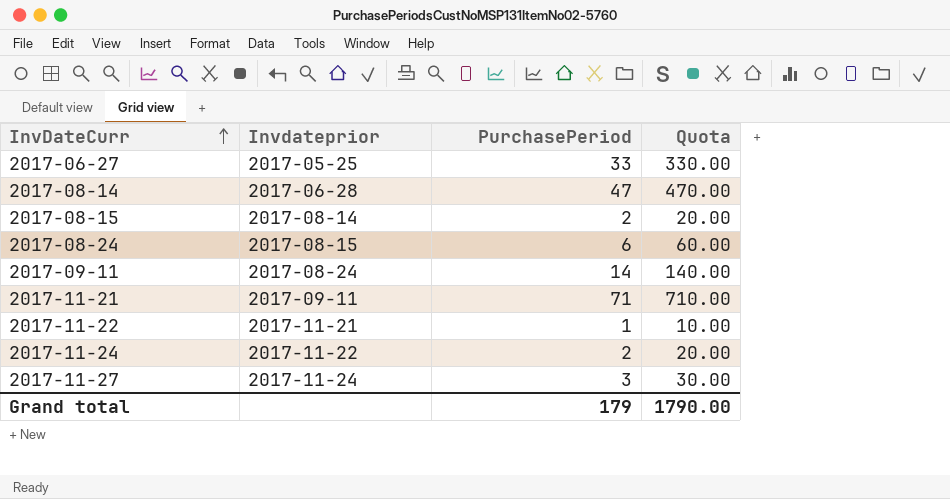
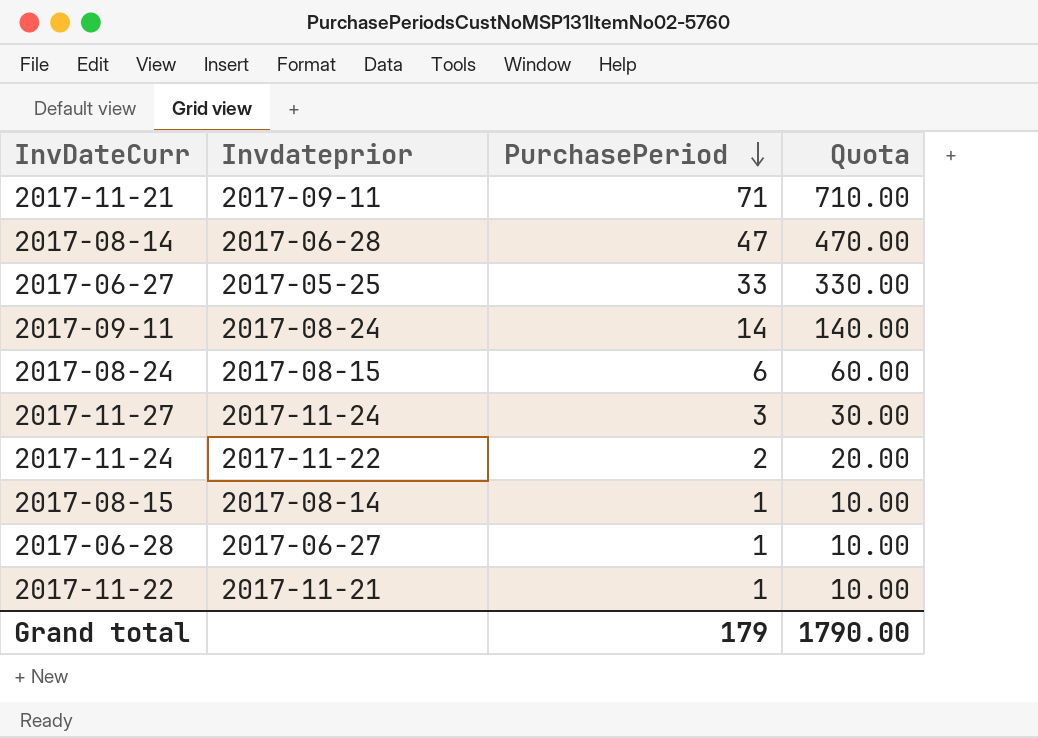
row order: InvDateCurr ascending -> PurchasePeriod descending
2017-08-15 | PurchasePeriod: 2 -> 1
2017-08-15 | Quota: 20.00 -> 10.00
row 2017-06-28: none -> 2017-06-27 | 1 | 10.00

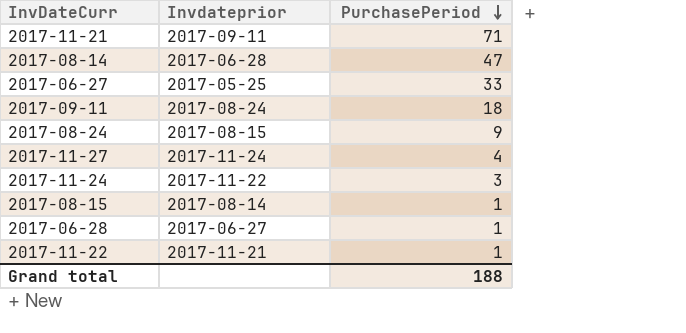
column Quota | formula: [PurchasePeriod] * 10 -> none
2017-09-11 | PurchasePeriod: 14 -> 18
2017-08-24 | PurchasePeriod: 6 -> 9
2017-11-27 | PurchasePeriod: 3 -> 4
2017-11-24 | PurchasePeriod: 2 -> 3
Grand total | PurchasePeriod: 179 -> 188

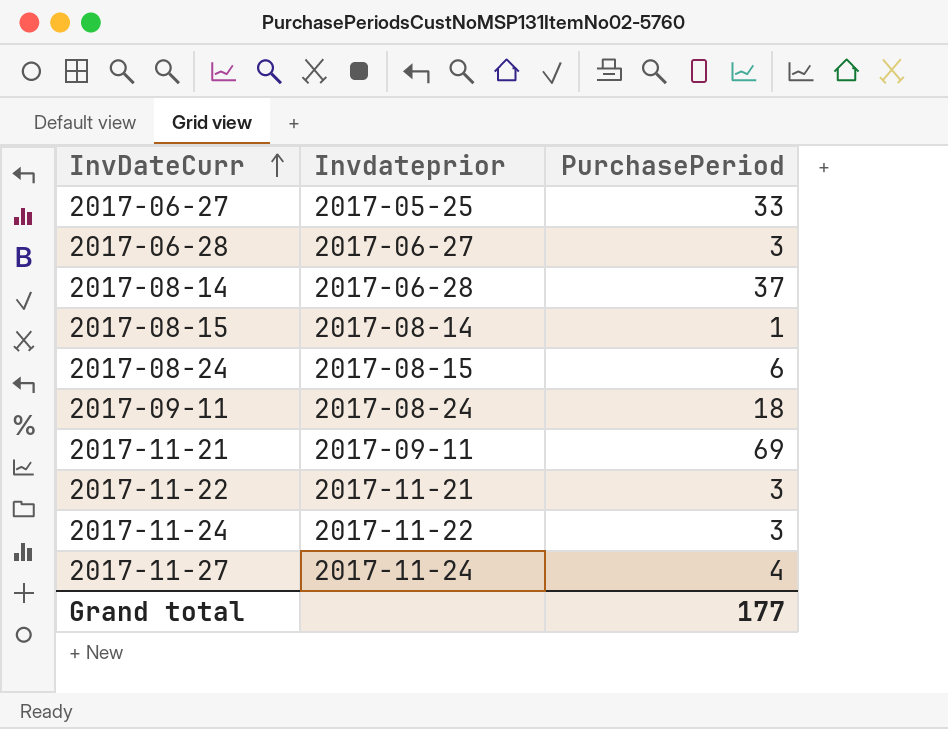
row order: PurchasePeriod descending -> InvDateCurr ascending
2017-06-28 | PurchasePeriod: 1 -> 3
2017-08-14 | PurchasePeriod: 47 -> 37
2017-08-24 | PurchasePeriod: 9 -> 6
2017-11-21 | PurchasePeriod: 71 -> 69
2017-11-22 | PurchasePeriod: 1 -> 3
Grand total | PurchasePeriod: 188 -> 177

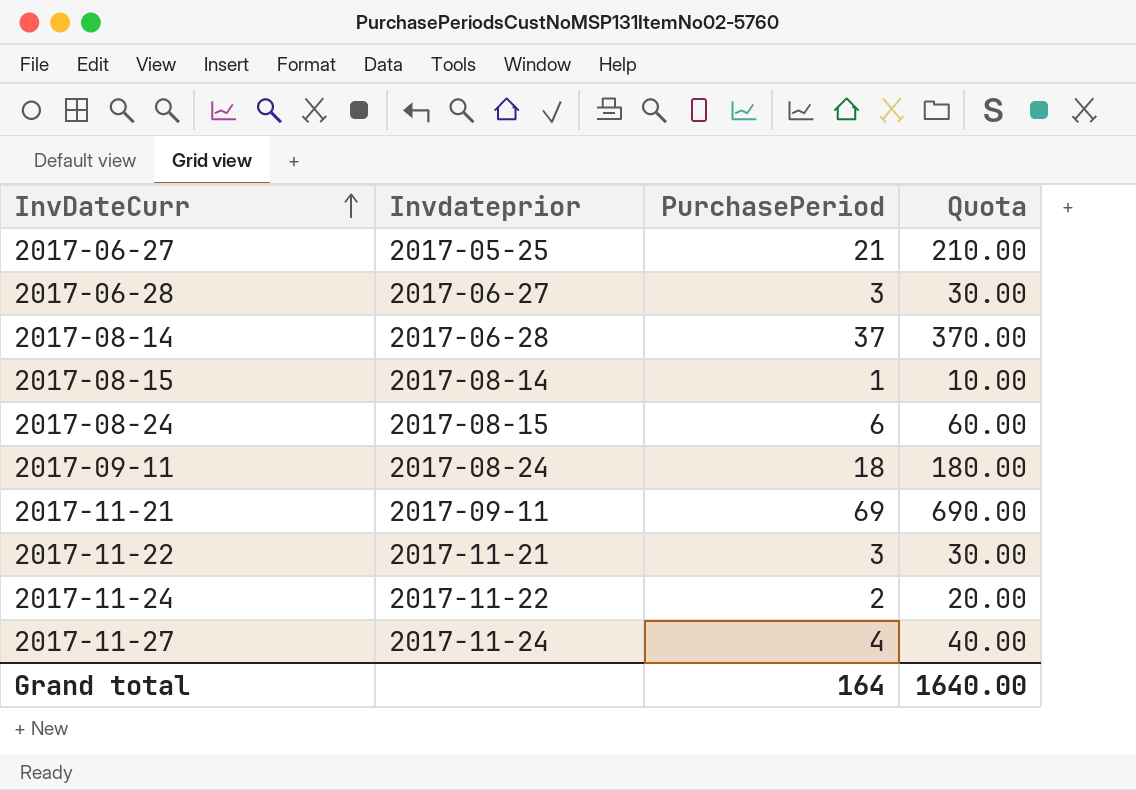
column Quota | formula: none -> [PurchasePeriod] * 10
2017-06-27 | PurchasePeriod: 33 -> 21
2017-11-24 | PurchasePeriod: 3 -> 2
Grand total | PurchasePeriod: 177 -> 164

